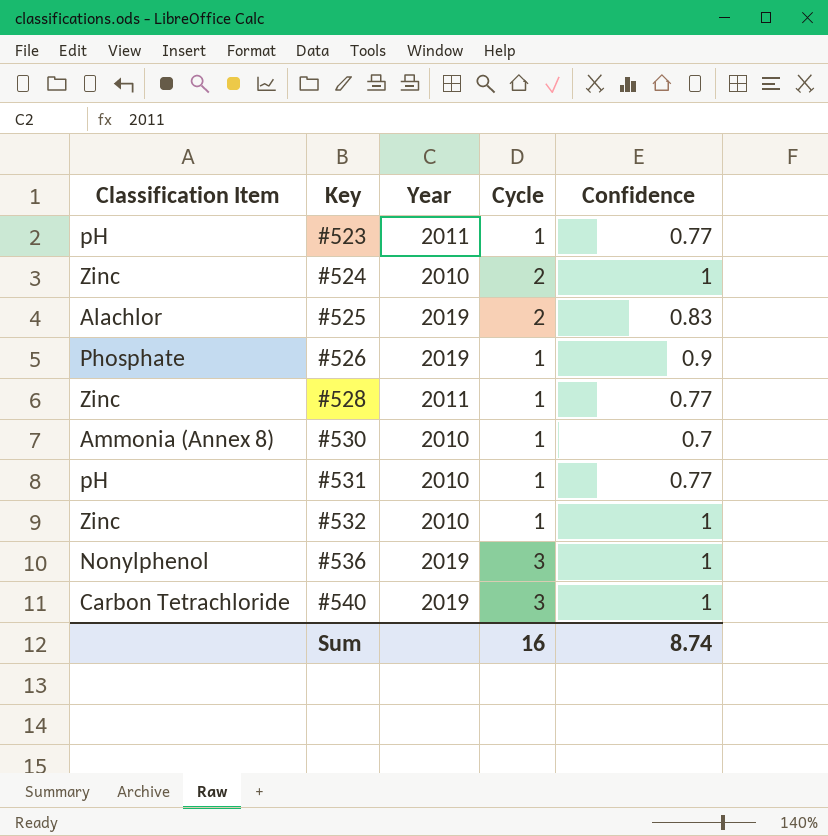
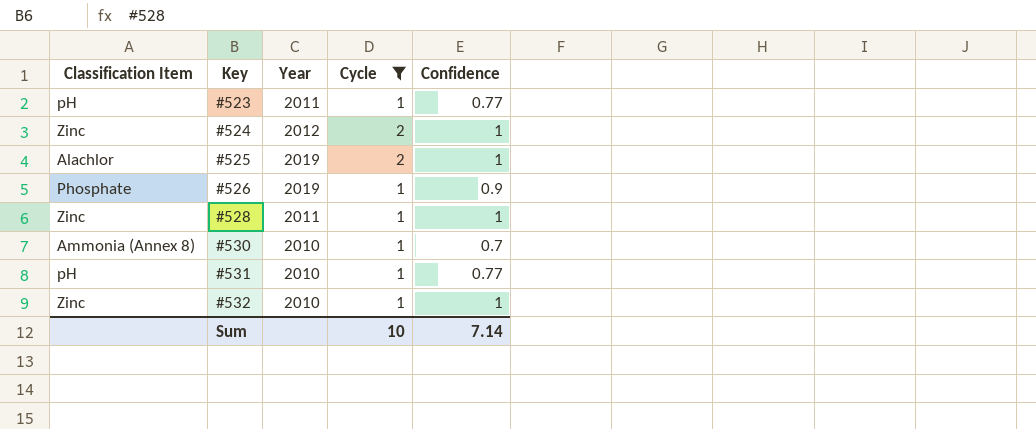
filter: none -> Cycle != 3
#524 | Year: 2010 -> 2012
#525 | Confidence: 0.83 -> 1
#528 | Confidence: 0.77 -> 1
Sum | Cycle: 16 -> 10
Sum | Confidence: 8.74 -> 7.14

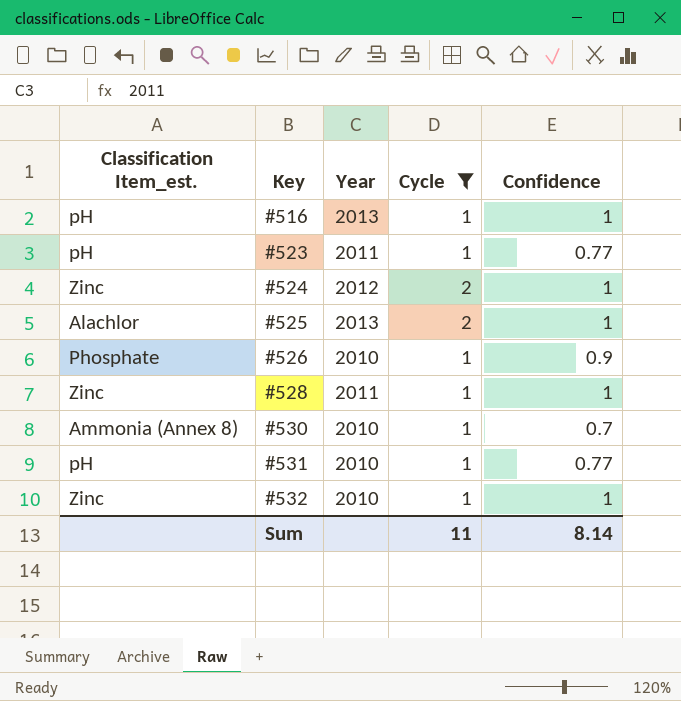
column name: Classification Item -> Classification Item_est.
row #516: none -> pH | 2013 | 1 | 1
#525 | Year: 2019 -> 2013
#526 | Year: 2019 -> 2010
Sum | Cycle: 10 -> 11
Sum | Confidence: 7.14 -> 8.14

